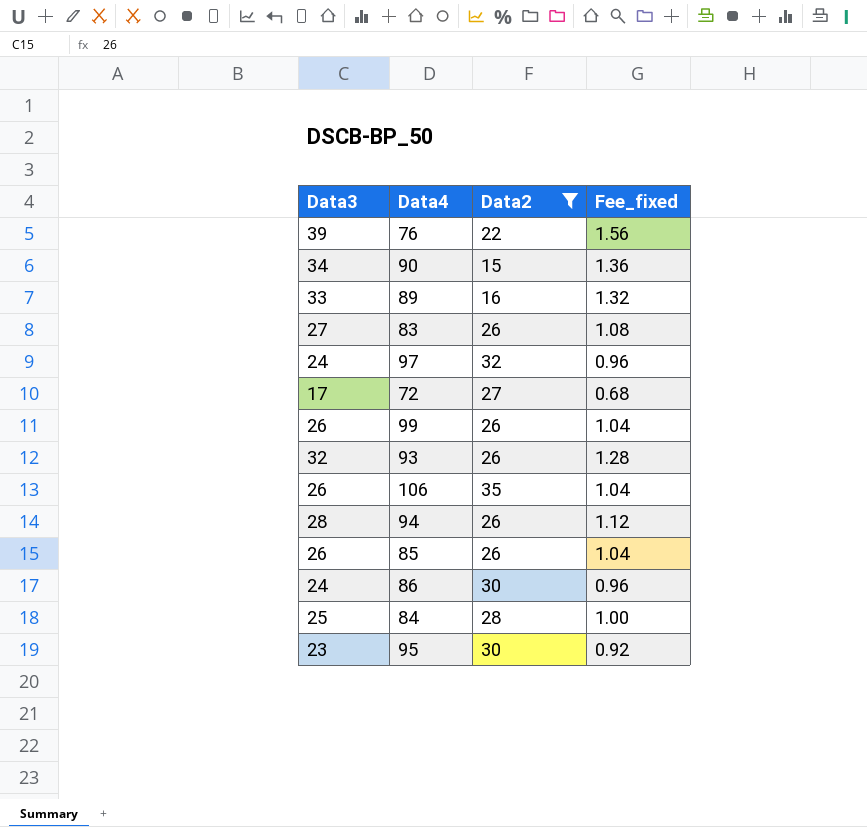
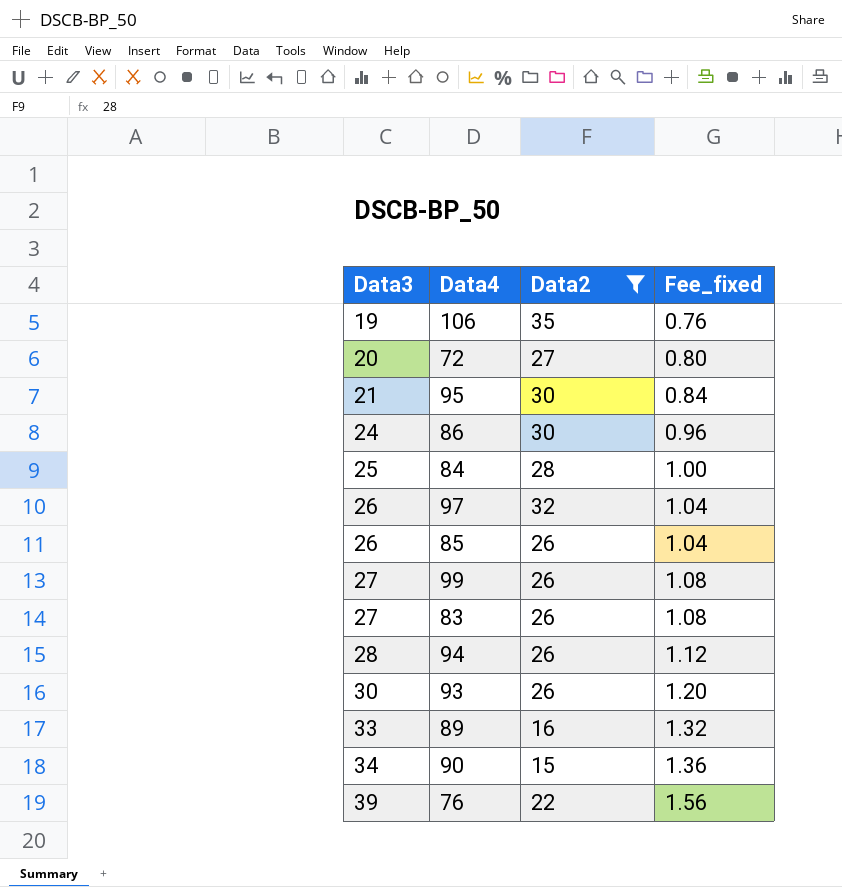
row order: none -> Data3 ascending
106 | Data3: 26 -> 19
106 | Fee_fixed: 1.04 -> 0.76
72 | Data3: 17 -> 20
72 | Fee_fixed: 0.68 -> 0.80
95 | Data3: 23 -> 21
95 | Fee_fixed: 0.92 -> 0.84
97 | Data3: 24 -> 26
97 | Fee_fixed: 0.96 -> 1.04
99 | Data3: 26 -> 27
99 | Fee_fixed: 1.04 -> 1.08
93 | Data3: 32 -> 30
93 | Fee_fixed: 1.28 -> 1.20

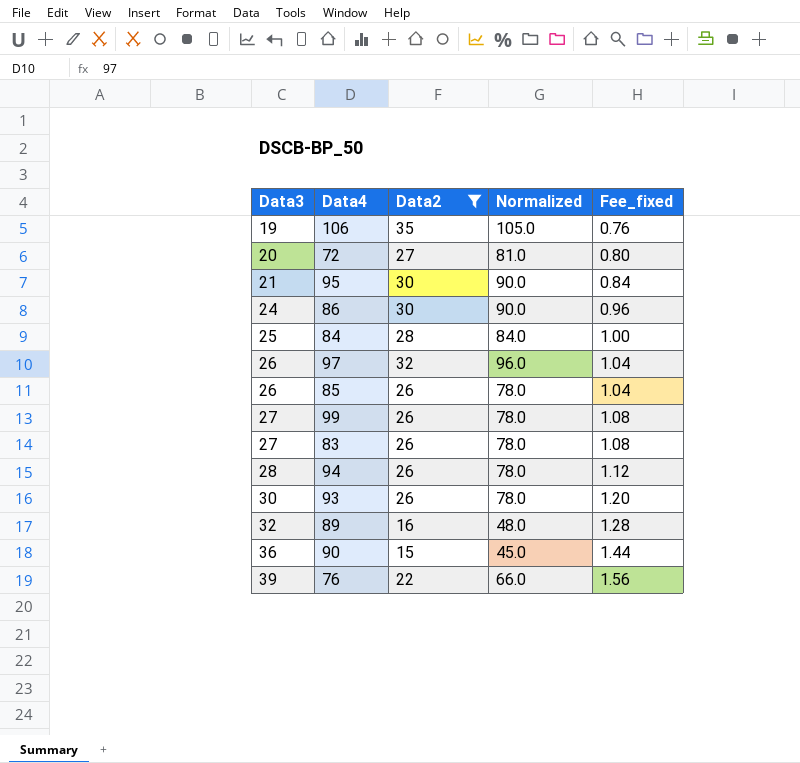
column Normalized | formula: none -> [Data2] * 3
89 | Data3: 33 -> 32
89 | Fee_fixed: 1.32 -> 1.28
90 | Data3: 34 -> 36
90 | Fee_fixed: 1.36 -> 1.44

